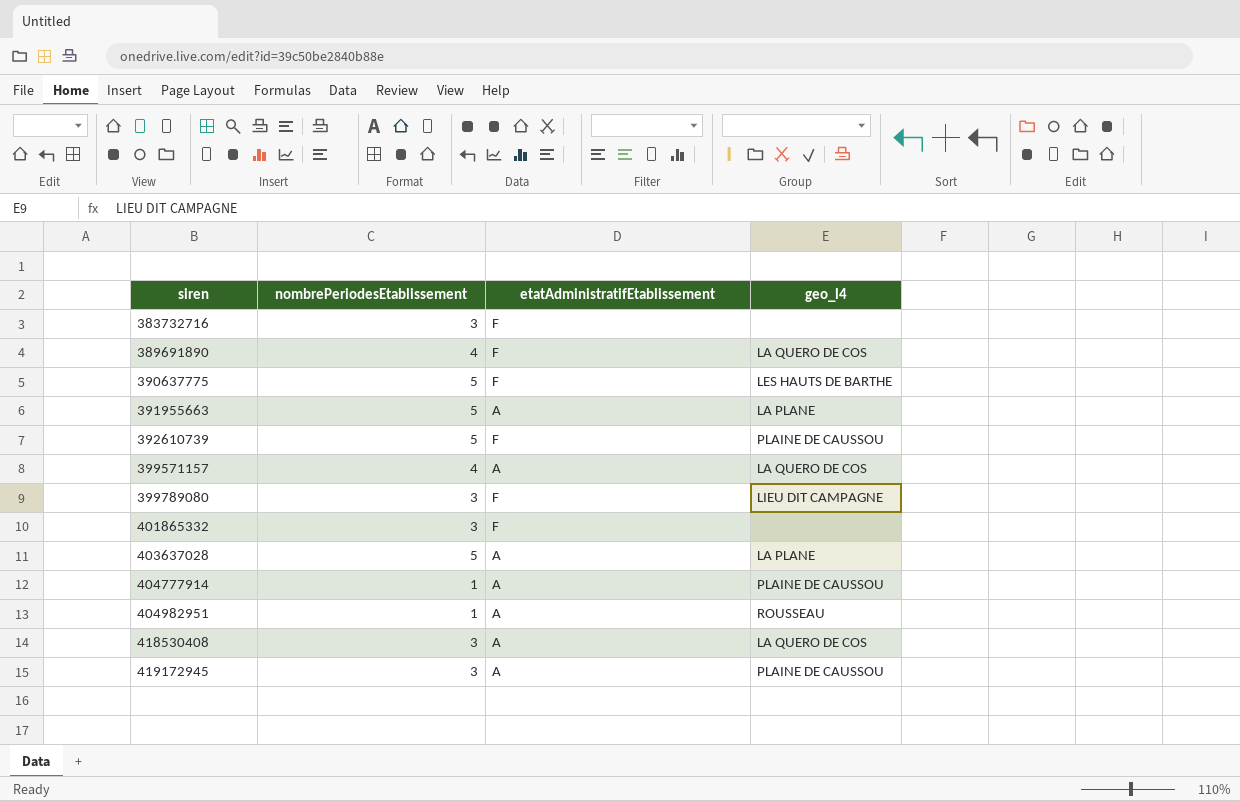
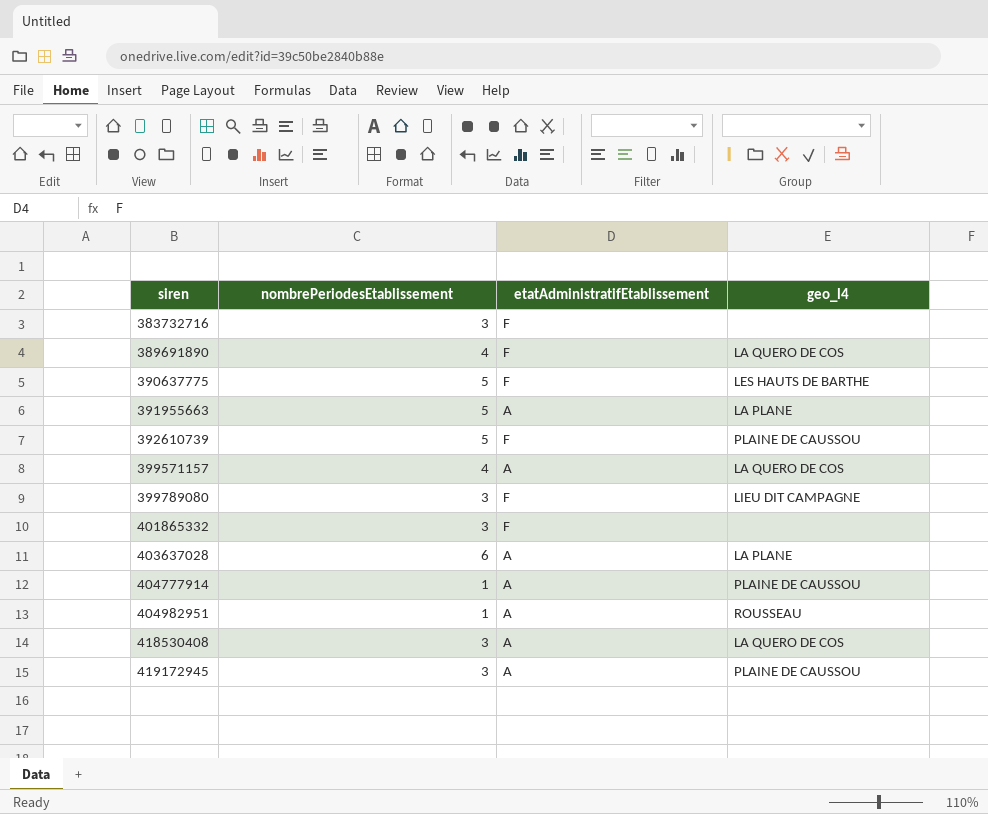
403637028 | nombrePeriodesEtablissement: 5 -> 6

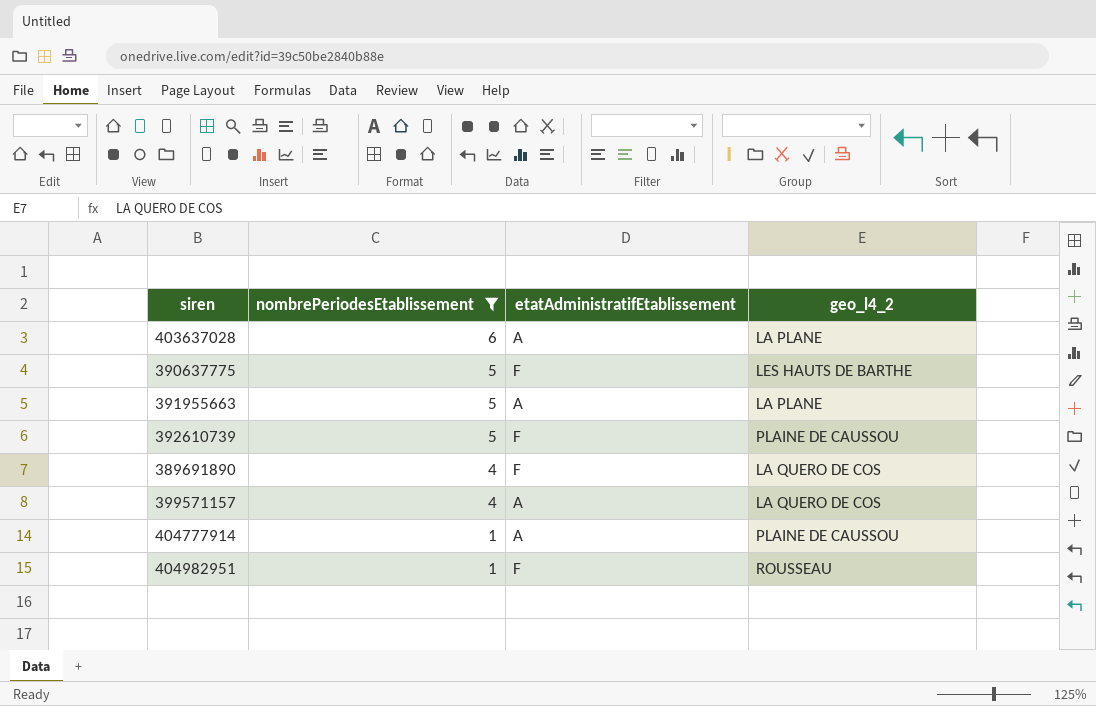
filter: none -> nombrePeriodesEtablissement != 3
row order: siren ascending -> nombrePeriodesEtablissement descending
column name: geo_l4 -> geo_l4_2
404982951 | etatAdministratifEtablissement: A -> F

